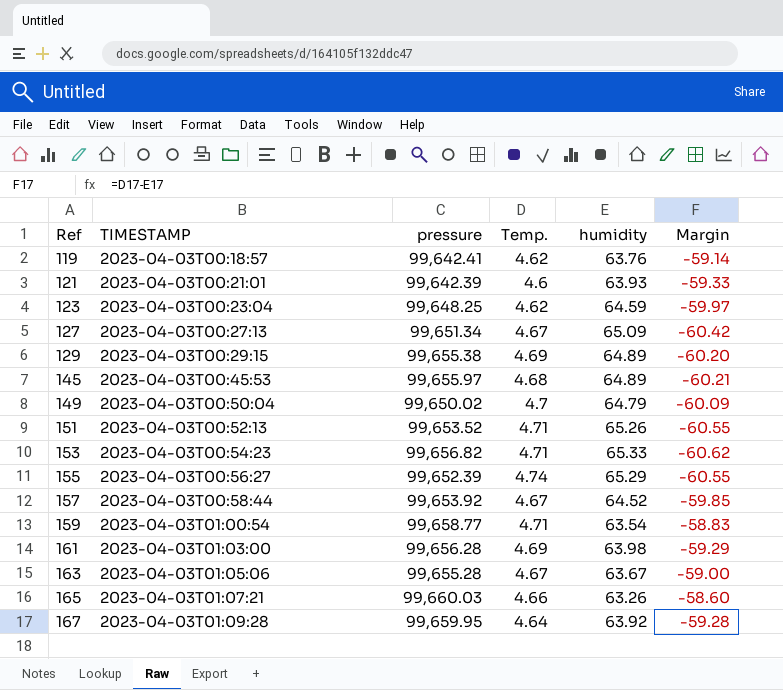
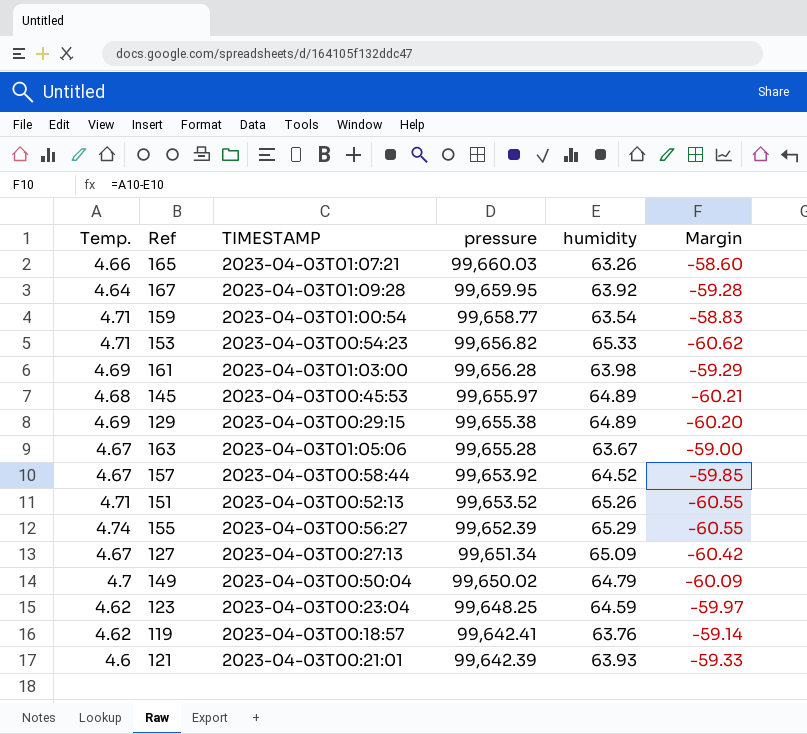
row order: Ref ascending -> pressure descending
column Temp. | position: 4 -> 1

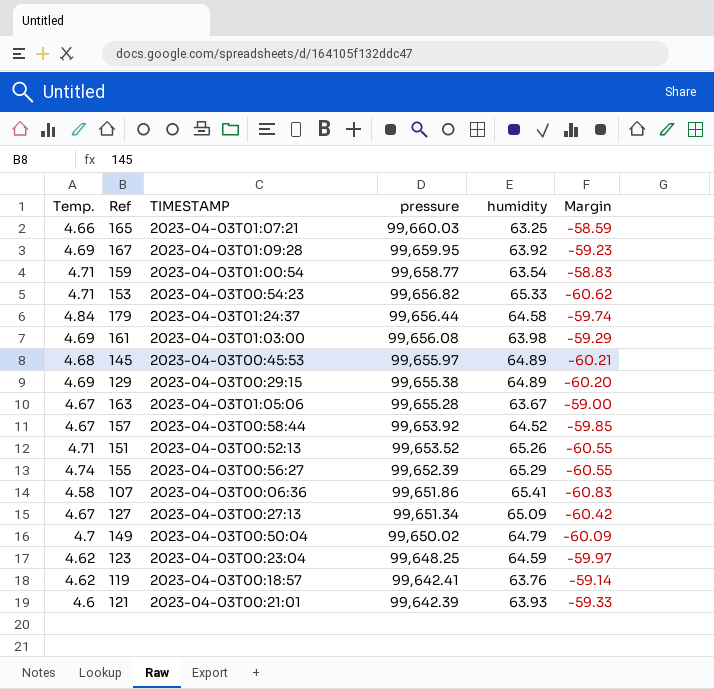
165 | humidity: 63.26 -> 63.25
165 | Margin: -58.60 -> -58.59
167 | Temp.: 4.64 -> 4.69
167 | Margin: -59.28 -> -59.23
row 179: none -> 4.84 | 2023-04-03T01:24:37 | 99,656.44 | 64.58 | -59.74
161 | pressure: 99,656.28 -> 99,656.08
row 107: none -> 4.58 | 2023-04-03T00:06:36 | 99,651.86 | 65.41 | -60.83

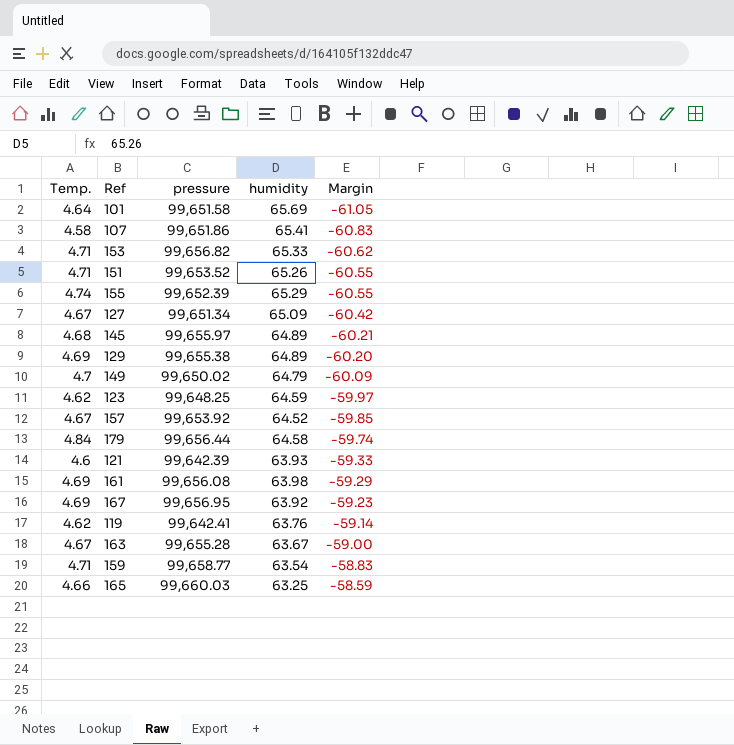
row order: pressure descending -> Margin ascending
column TIMESTAMP | position: 3 -> none
row 101: none -> 4.64 | 99,651.58 | 65.69 | -61.05
167 | pressure: 99,659.95 -> 99,656.95

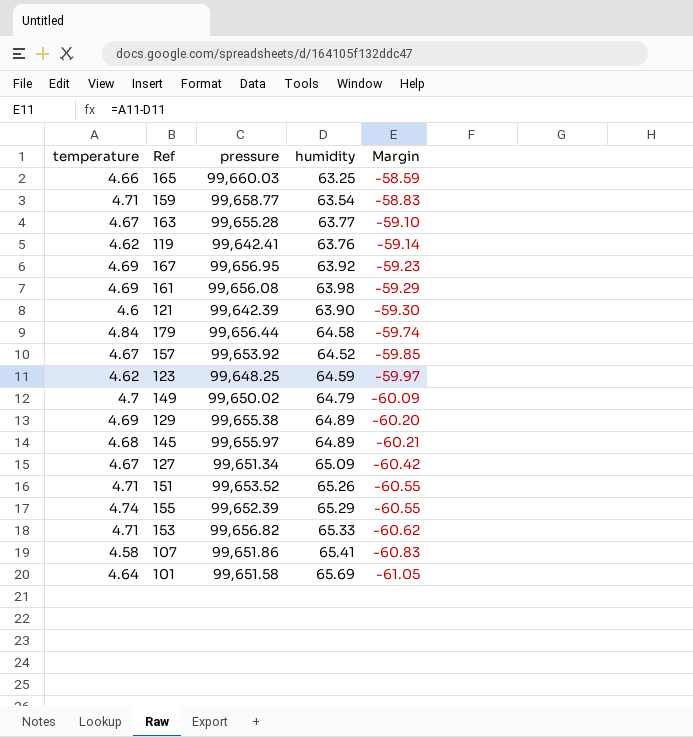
row order: Margin ascending -> Margin descending
column name: Temp. -> temperature
163 | humidity: 63.67 -> 63.77
163 | Margin: -59.00 -> -59.10
121 | humidity: 63.93 -> 63.90
121 | Margin: -59.33 -> -59.30

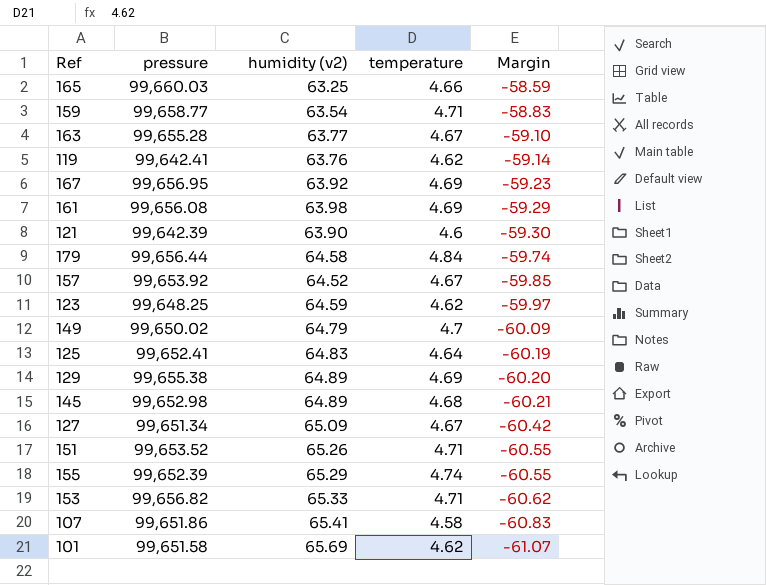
column name: humidity -> humidity (v2)
column temperature | position: 1 -> 4
row 125: none -> 99,652.41 | 64.83 | 4.64 | -60.19
145 | pressure: 99,655.97 -> 99,652.98
101 | temperature: 4.64 -> 4.62
101 | Margin: -61.05 -> -61.07

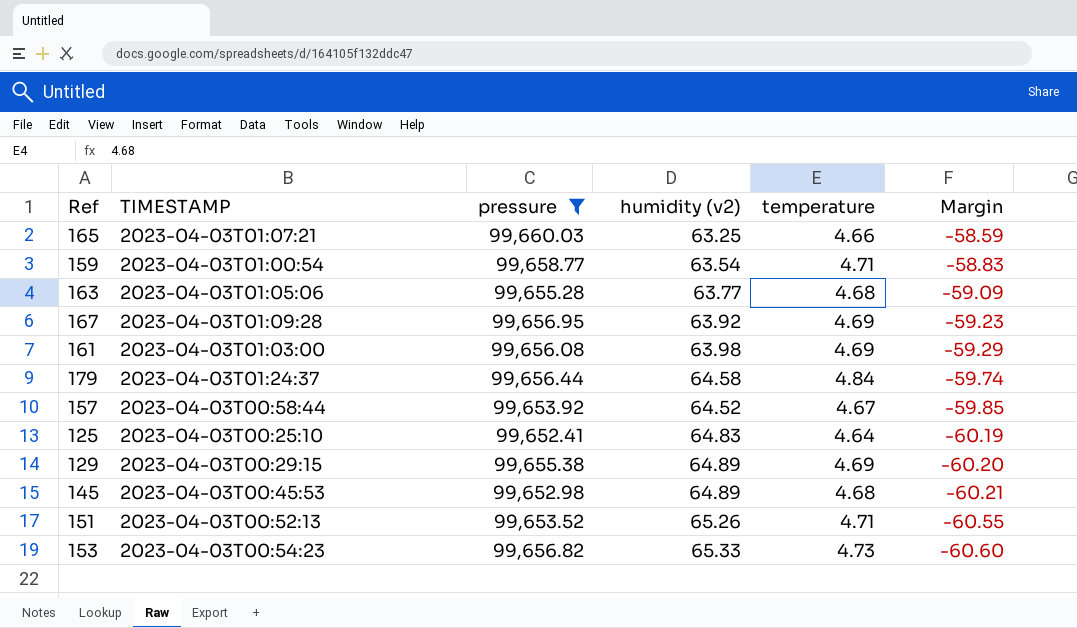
filter: none -> pressure >= 99,652.41
column TIMESTAMP | position: none -> 2
163 | temperature: 4.67 -> 4.68
163 | Margin: -59.10 -> -59.09
153 | temperature: 4.71 -> 4.73
153 | Margin: -60.62 -> -60.60

